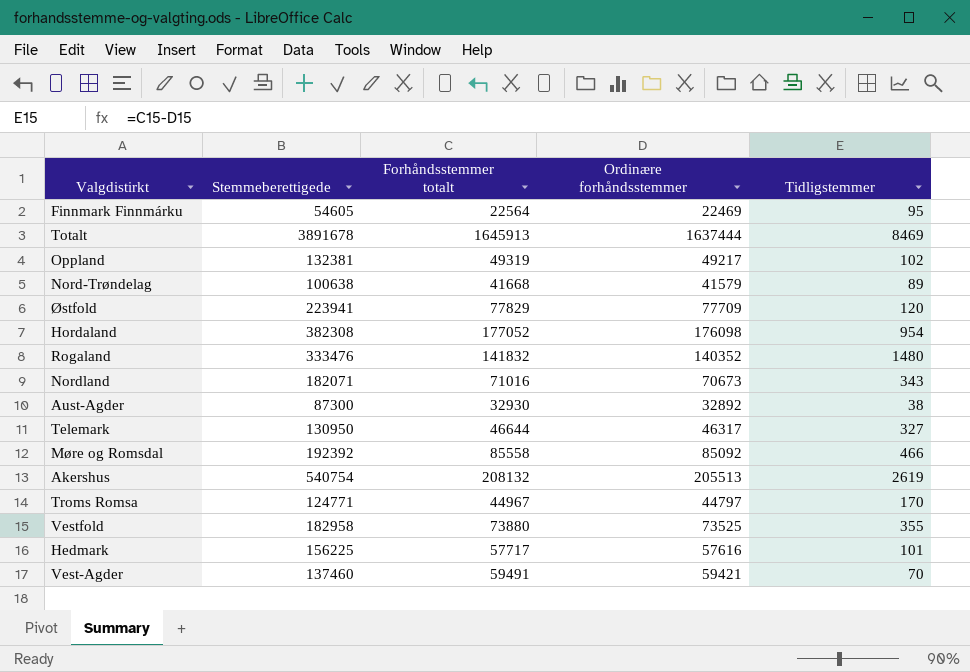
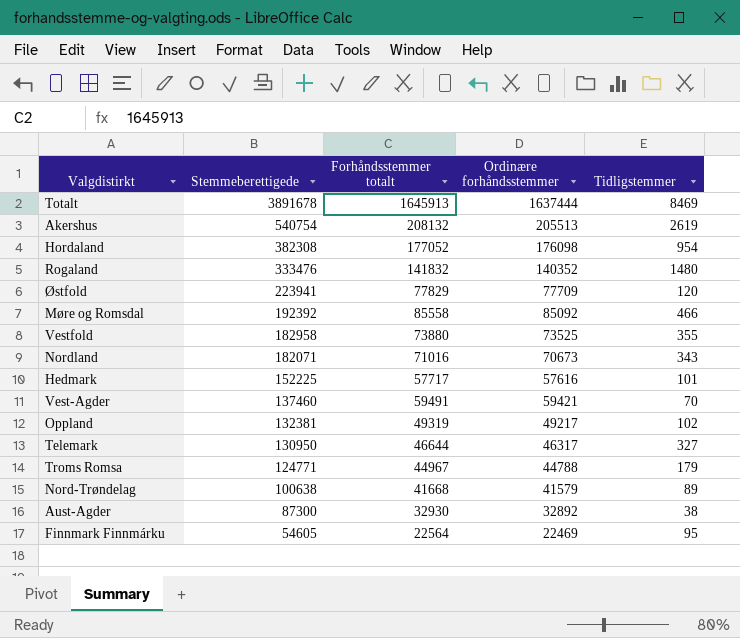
row order: none -> Stemmeberettigede descending
Hedmark | Stemmeberettigede: 156225 -> 152225
Troms Romsa | Ordinære forhåndsstemmer: 44797 -> 44788
Troms Romsa | Tidligstemmer: 170 -> 179

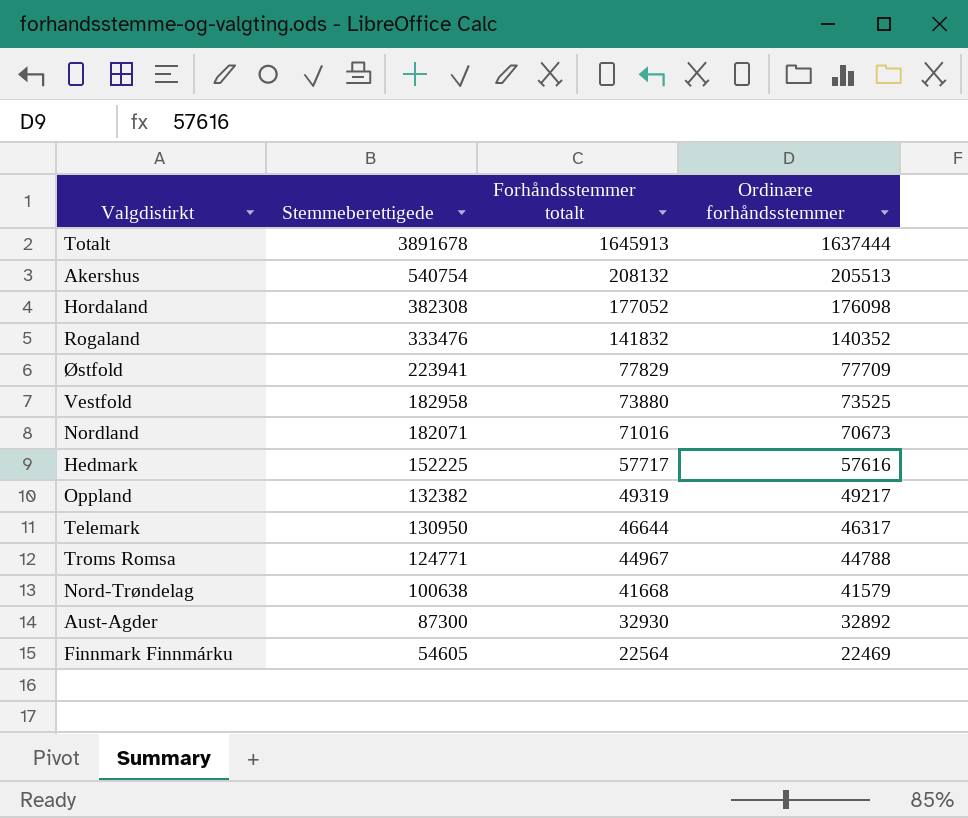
column Tidligstemmer | formula: [Forhåndsstemmer totalt] - [Ordinære forhåndsstemmer] -> none
row Møre og Romsdal: 192392 | 85558 | 85092 | 466 -> none
row Vest-Agder: 137460 | 59491 | 59421 | 70 -> none
Oppland | Stemmeberettigede: 132381 -> 132382

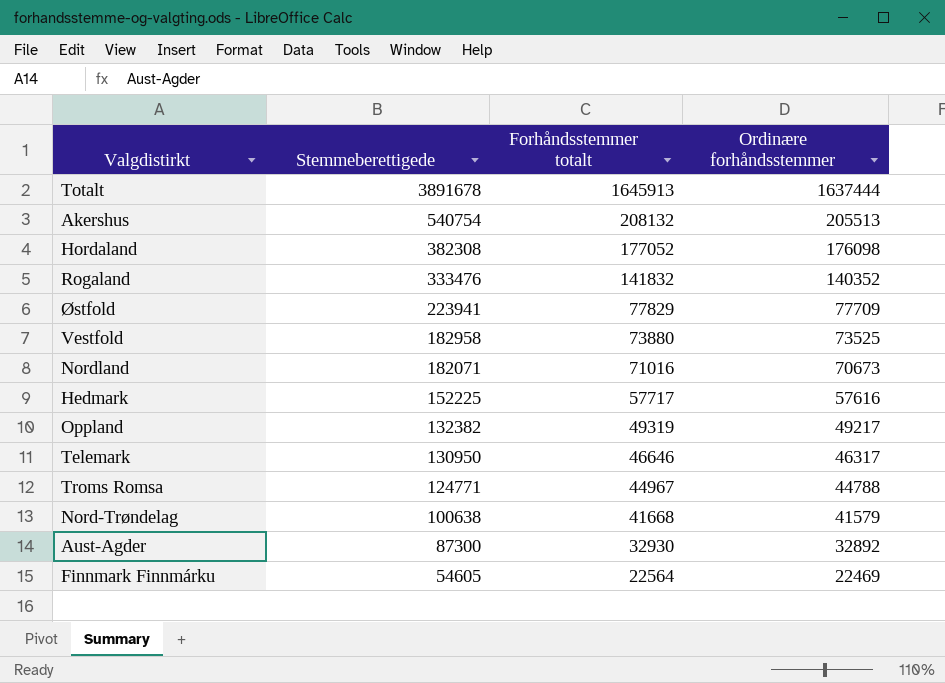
Telemark | Forhåndsstemmer totalt: 46644 -> 46646

